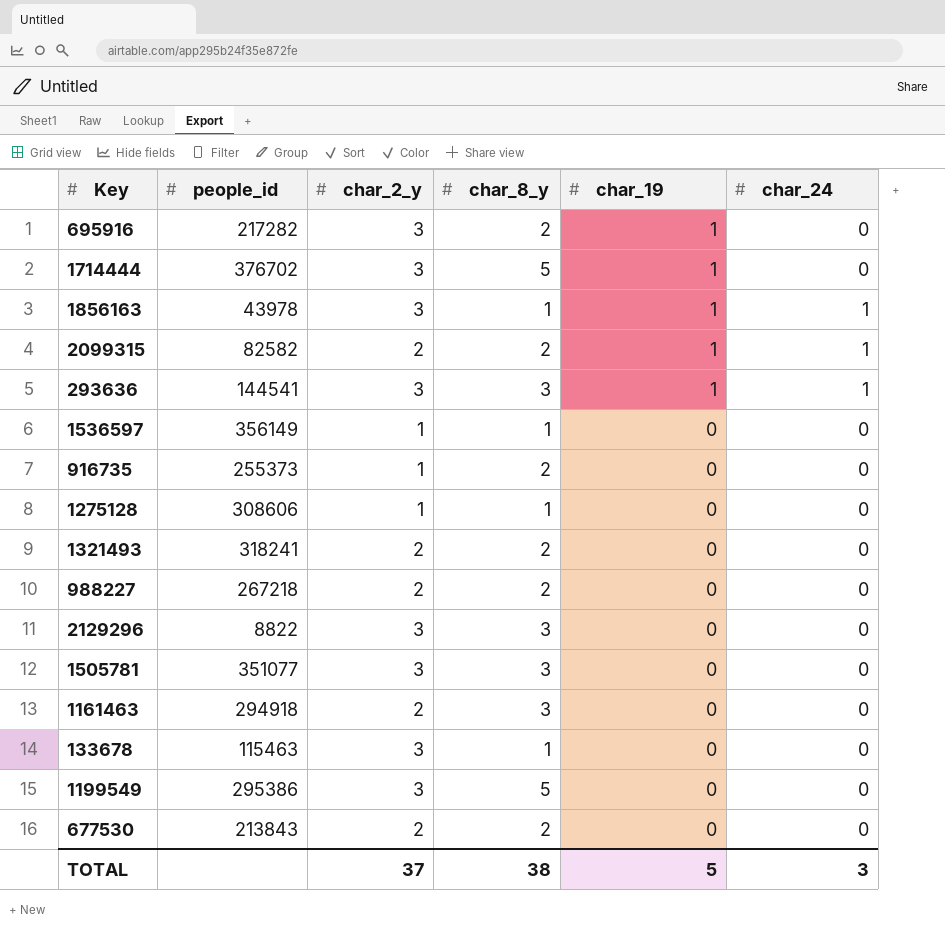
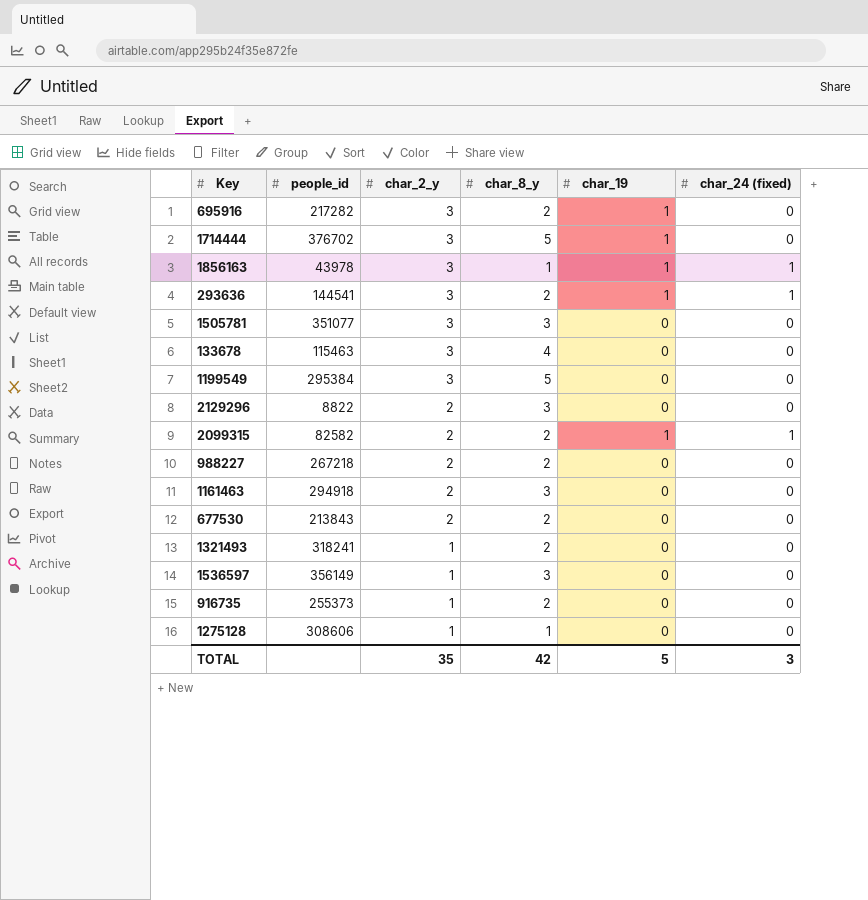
row order: char_19 descending -> char_2_y descending
column name: char_24 -> char_24 (fixed)
293636 | char_8_y: 3 -> 2
133678 | char_8_y: 1 -> 4
1199549 | people_id: 295386 -> 295384
2129296 | char_2_y: 3 -> 2
1321493 | char_2_y: 2 -> 1
1536597 | char_8_y: 1 -> 3
TOTAL | char_2_y: 37 -> 35
TOTAL | char_8_y: 38 -> 42

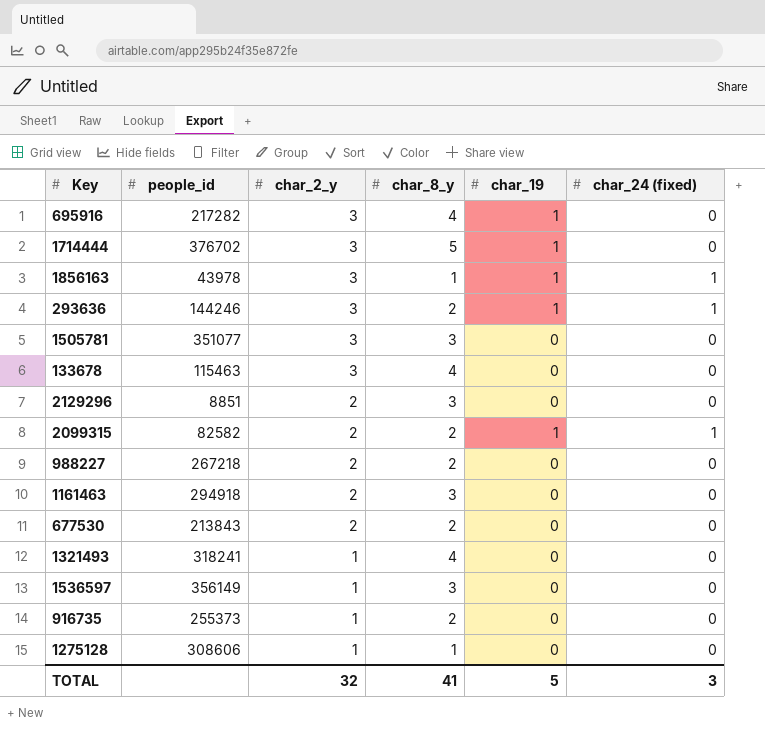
row 1199549: 295384 | 3 | 5 | 0 | 0 -> none
695916 | char_8_y: 2 -> 4
293636 | people_id: 144541 -> 144246
2129296 | people_id: 8822 -> 8851
1321493 | char_8_y: 2 -> 4
TOTAL | char_2_y: 35 -> 32
TOTAL | char_8_y: 42 -> 41

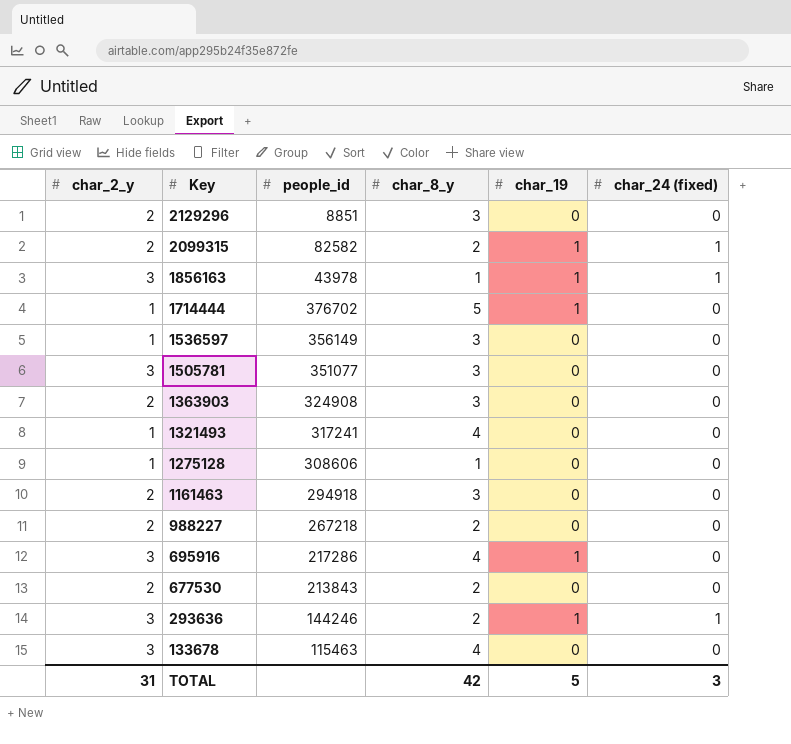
row order: char_2_y descending -> Key descending
column char_2_y | position: 3 -> 1
row 916735: 255373 | 1 | 2 | 0 | 0 -> none
1714444 | char_2_y: 3 -> 1
row 1363903: none -> 2 | 324908 | 3 | 0 | 0
1321493 | people_id: 318241 -> 317241
695916 | people_id: 217282 -> 217286
TOTAL | char_2_y: 32 -> 31
TOTAL | char_8_y: 41 -> 42

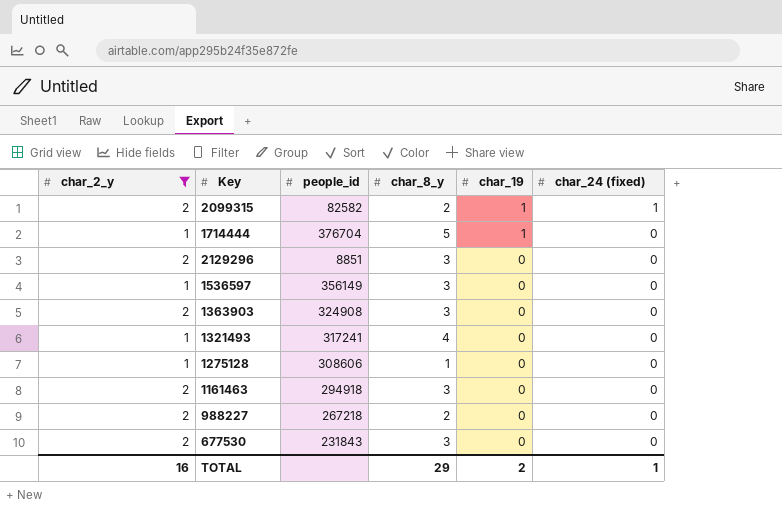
filter: none -> char_2_y != 3
row order: Key descending -> char_19 descending
1714444 | people_id: 376702 -> 376704
677530 | people_id: 213843 -> 231843
677530 | char_8_y: 2 -> 3
TOTAL | char_2_y: 31 -> 16
TOTAL | char_8_y: 42 -> 29
TOTAL | char_19: 5 -> 2
TOTAL | char_24 (fixed): 3 -> 1

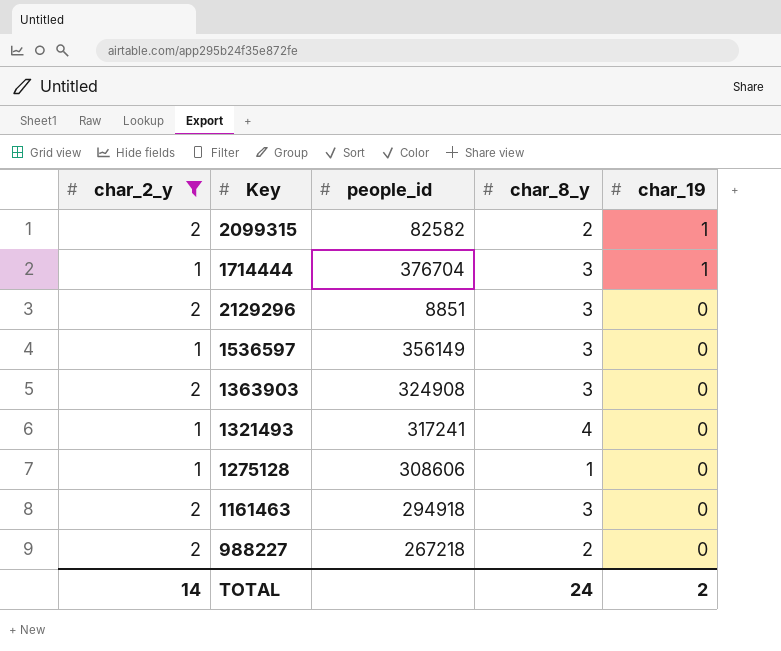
column char_24 (fixed) | position: 6 -> none
row 677530: 2 | 231843 | 3 | 0 | 0 -> none
1714444 | char_8_y: 5 -> 3
TOTAL | char_2_y: 16 -> 14
TOTAL | char_8_y: 29 -> 24

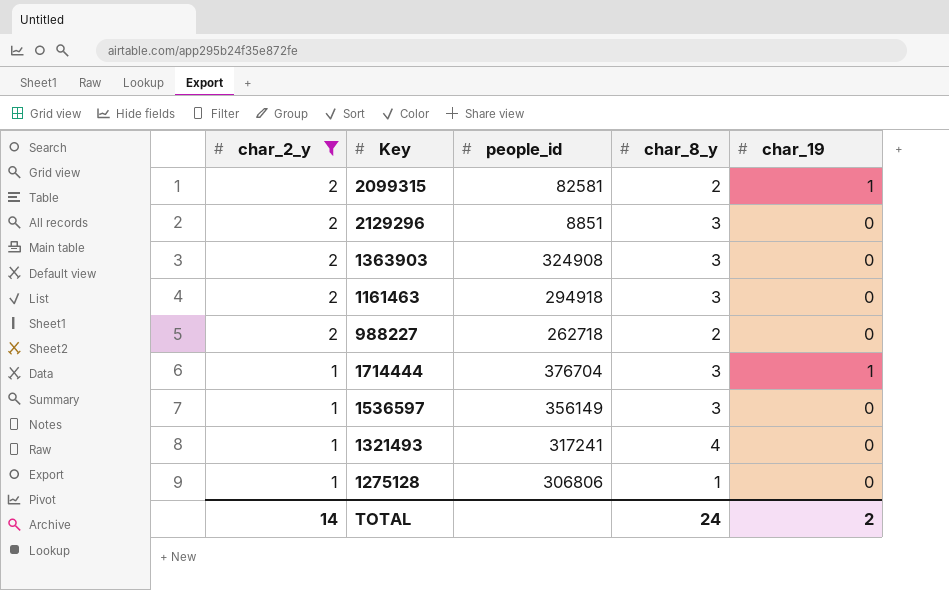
row order: char_19 descending -> char_2_y descending
2099315 | people_id: 82582 -> 82581
988227 | people_id: 267218 -> 262718
1275128 | people_id: 308606 -> 306806

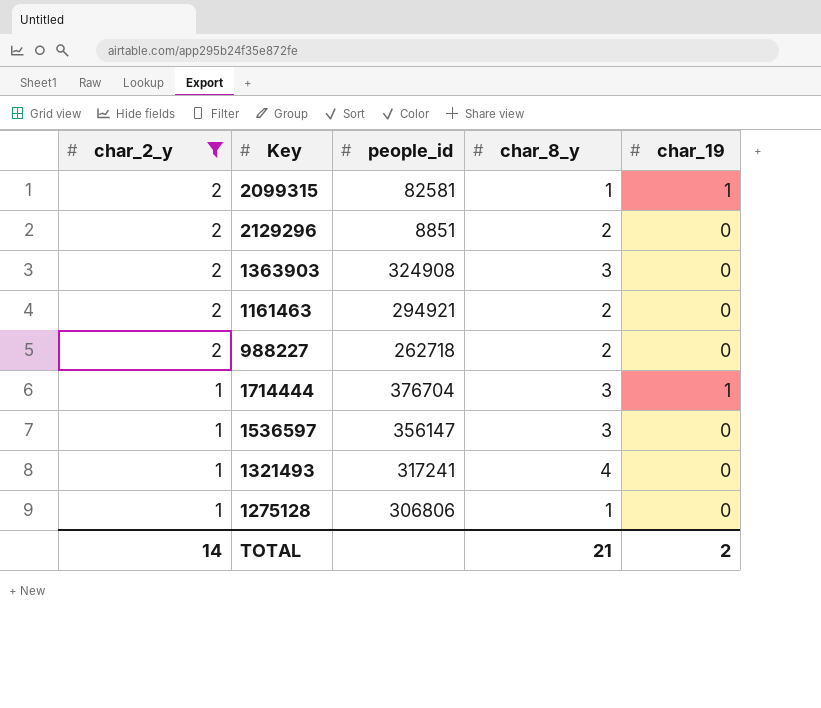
2099315 | char_8_y: 2 -> 1
2129296 | char_8_y: 3 -> 2
1161463 | people_id: 294918 -> 294921
1161463 | char_8_y: 3 -> 2
1536597 | people_id: 356149 -> 356147
TOTAL | char_8_y: 24 -> 21

